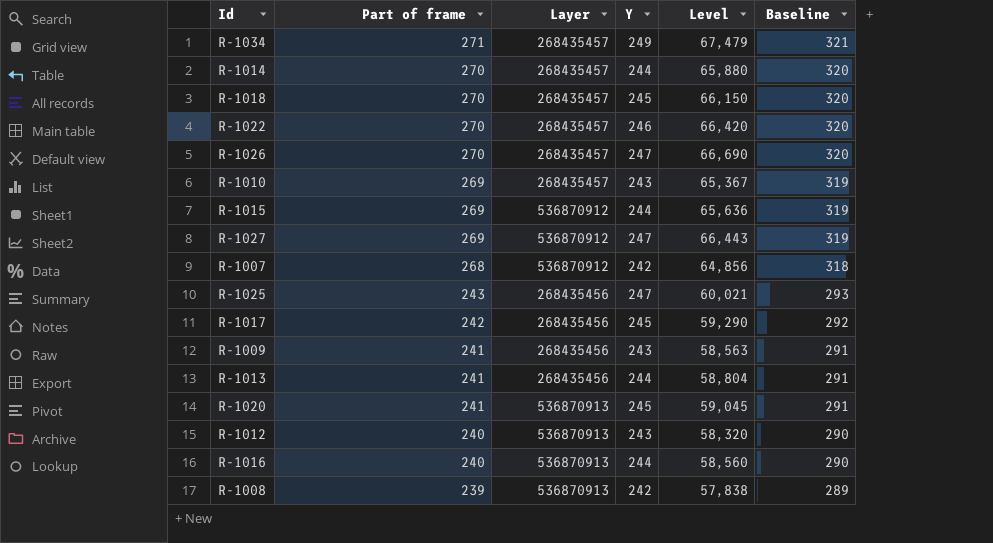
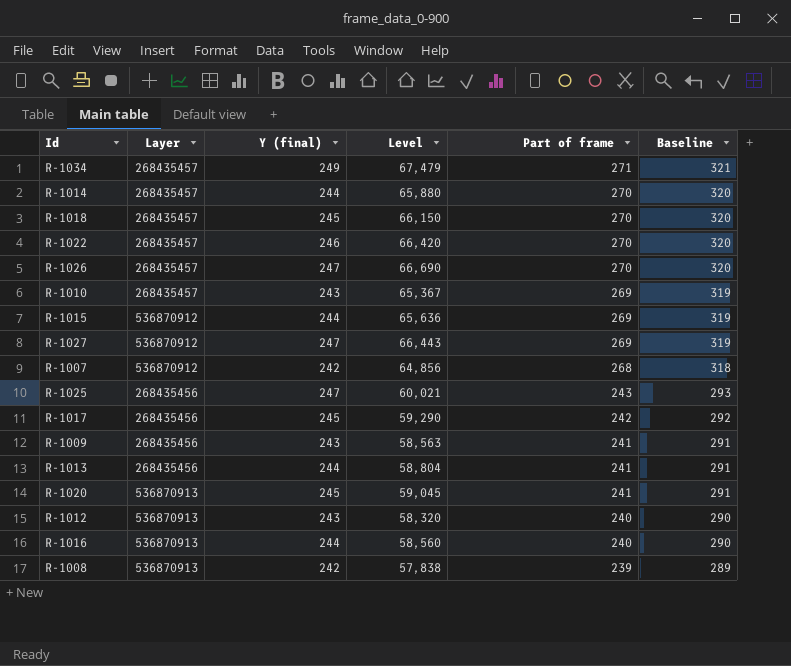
column name: Y -> Y (final)
column Part of frame | position: 2 -> 5

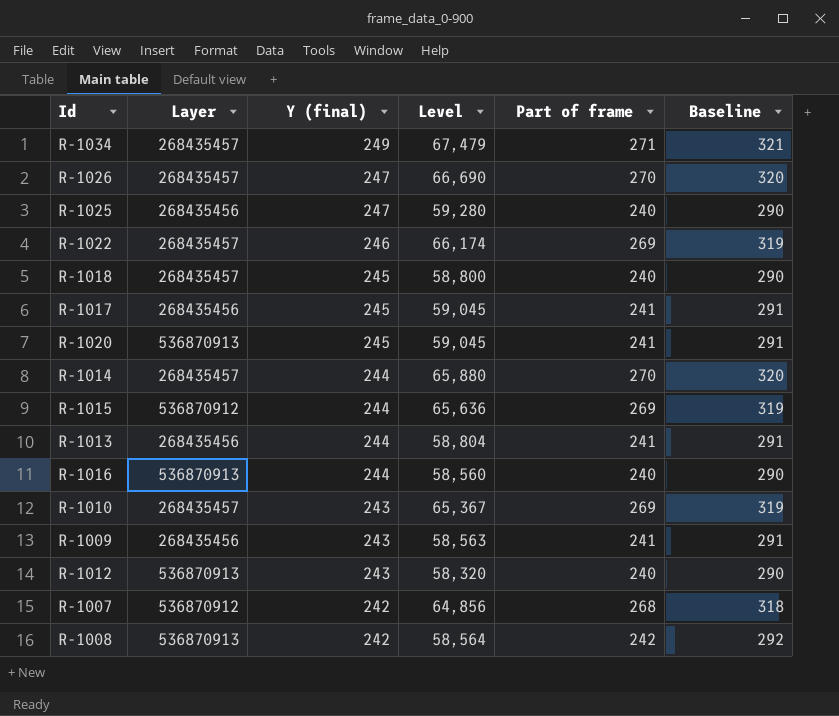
row order: Part of frame descending -> Y (final) descending
row R-1027: 536870912 | 247 | 66,443 | 269 | 319 -> none
R-1025 | Level: 60,021 -> 59,280
R-1025 | Part of frame: 243 -> 240
R-1025 | Baseline: 293 -> 290
R-1022 | Level: 66,420 -> 66,174
R-1022 | Part of frame: 270 -> 269
R-1022 | Baseline: 320 -> 319
R-1018 | Level: 66,150 -> 58,800
R-1018 | Part of frame: 270 -> 240
R-1018 | Baseline: 320 -> 290
R-1017 | Level: 59,290 -> 59,045
R-1017 | Part of frame: 242 -> 241
R-1017 | Baseline: 292 -> 291
R-1008 | Level: 57,838 -> 58,564
R-1008 | Part of frame: 239 -> 242
R-1008 | Baseline: 289 -> 292

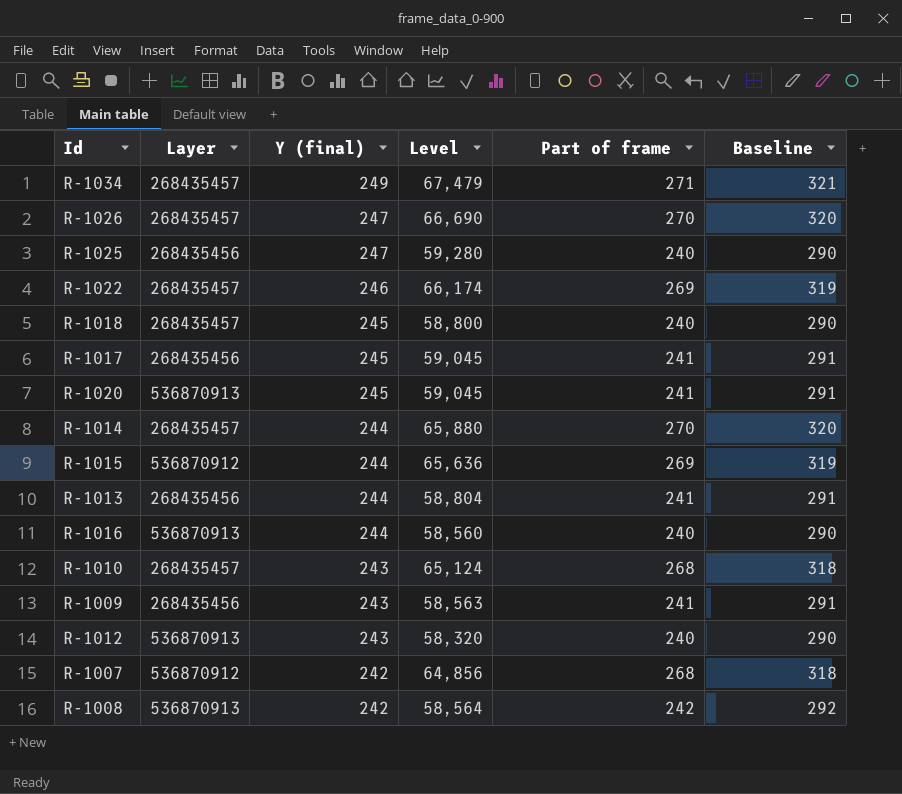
R-1010 | Level: 65,367 -> 65,124
R-1010 | Part of frame: 269 -> 268
R-1010 | Baseline: 319 -> 318

